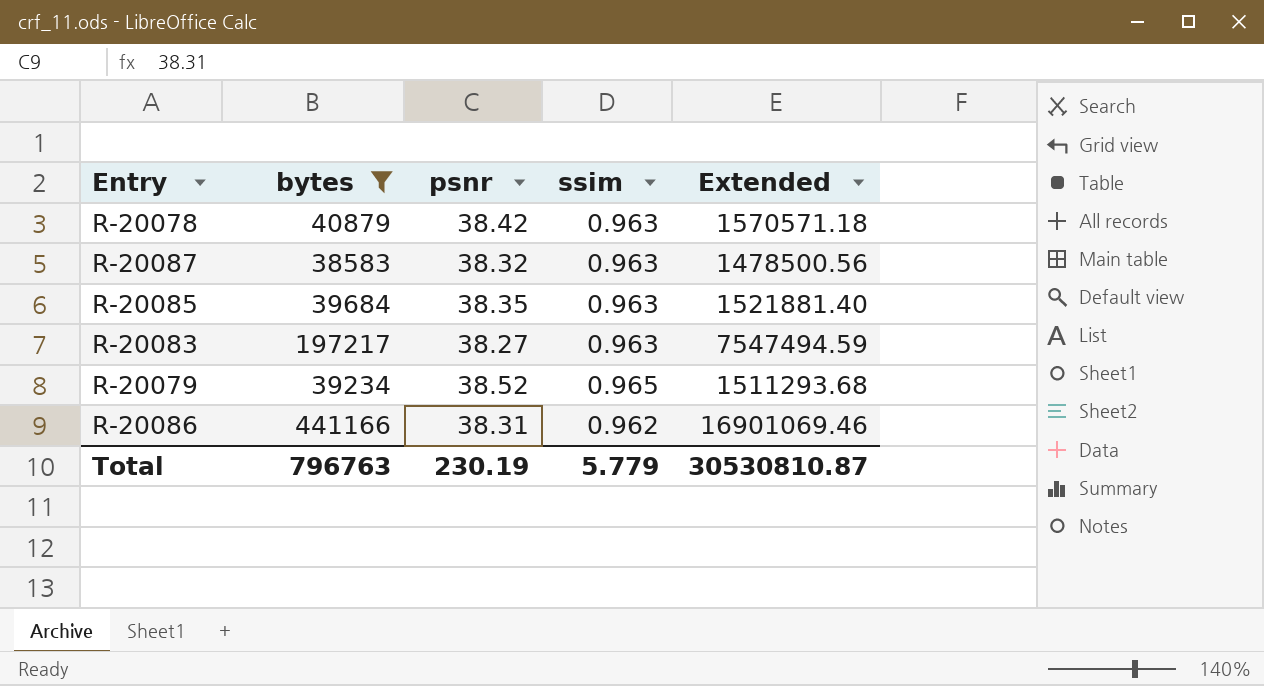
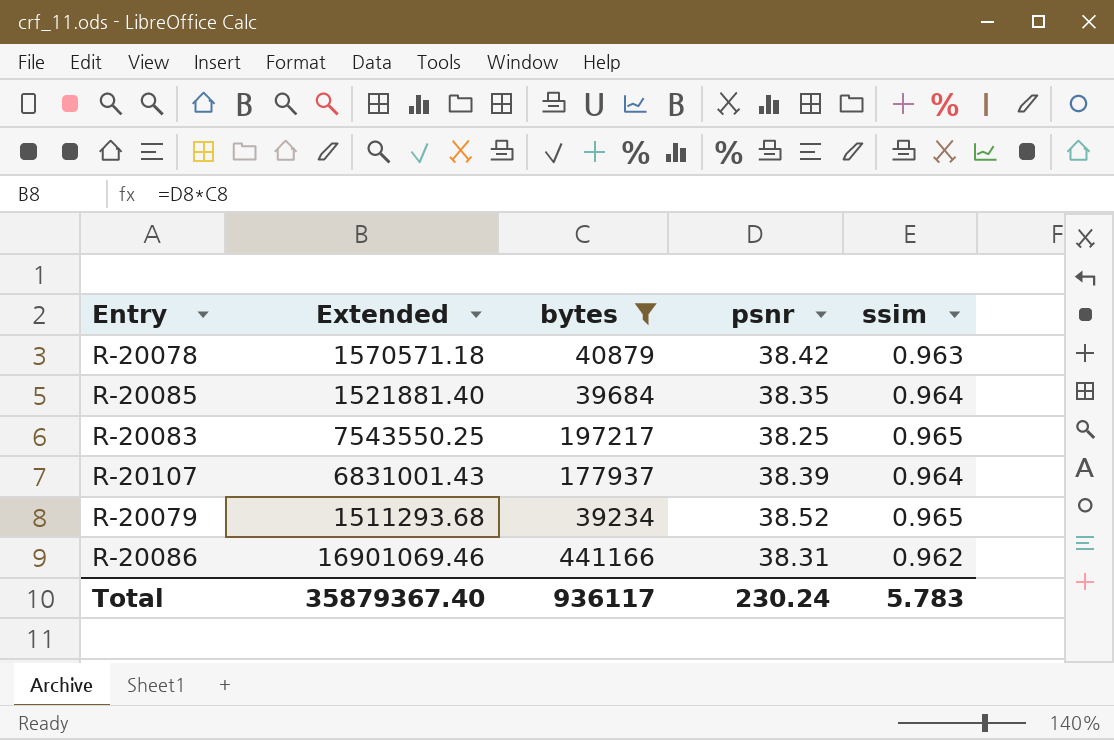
column Extended | position: 5 -> 2
row R-20087: 38583 | 38.32 | 0.963 | 1478500.56 -> none
R-20085 | ssim: 0.963 -> 0.964
R-20083 | Extended: 7547494.59 -> 7543550.25
R-20083 | psnr: 38.27 -> 38.25
R-20083 | ssim: 0.963 -> 0.965
row R-20107: none -> 6831001.43 | 177937 | 38.39 | 0.964
Total | Extended: 30530810.87 -> 35879367.40
Total | bytes: 796763 -> 936117
Total | psnr: 230.19 -> 230.24
Total | ssim: 5.779 -> 5.783

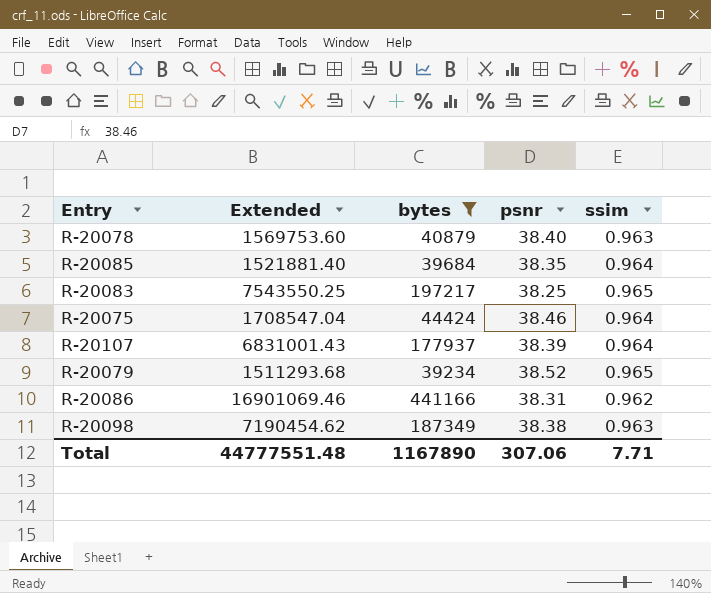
R-20078 | Extended: 1570571.18 -> 1569753.60
R-20078 | psnr: 38.42 -> 38.40
row R-20075: none -> 1708547.04 | 44424 | 38.46 | 0.964
row R-20098: none -> 7190454.62 | 187349 | 38.38 | 0.963
Total | Extended: 35879367.40 -> 44777551.48
Total | bytes: 936117 -> 1167890
Total | psnr: 230.24 -> 307.06
Total | ssim: 5.783 -> 7.71

